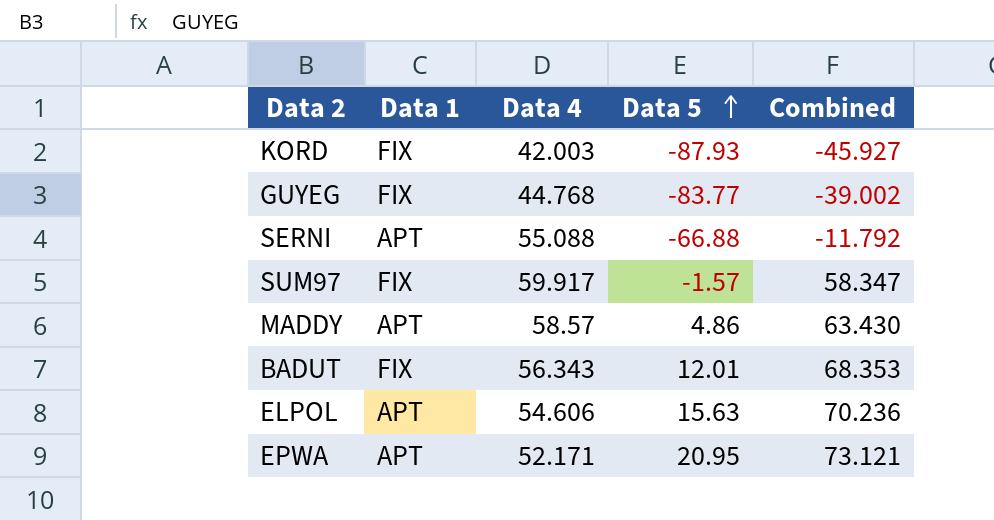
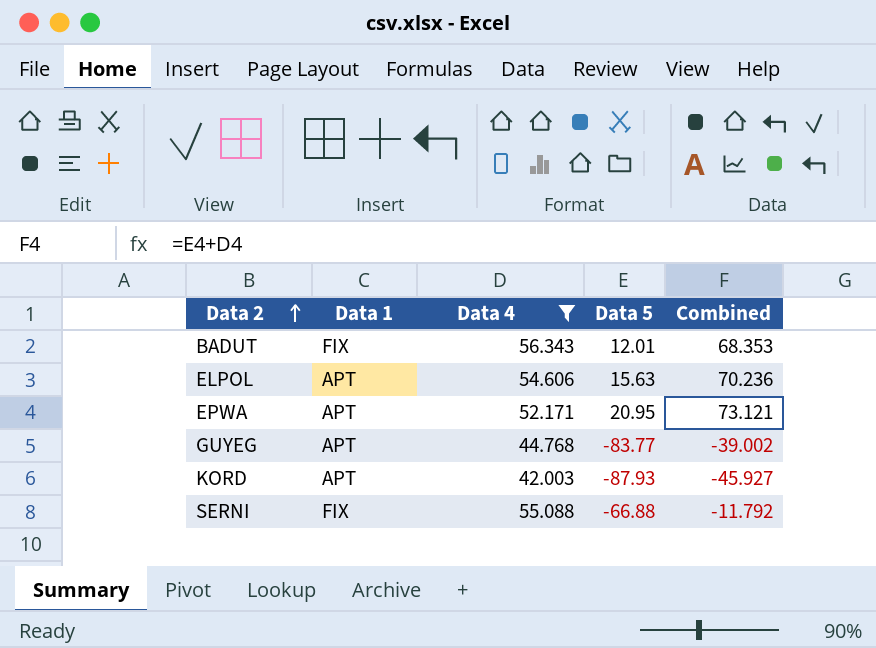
filter: none -> Data 4 <= 56.343
row order: Data 5 ascending -> Data 2 ascending
GUYEG | Data 1: FIX -> APT
KORD | Data 1: FIX -> APT
SERNI | Data 1: APT -> FIX

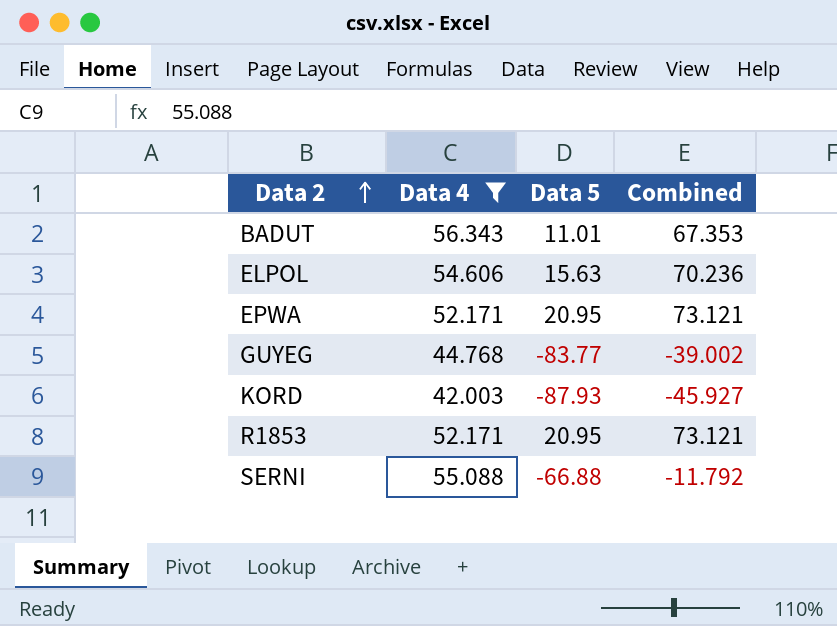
column Data 1 | position: 2 -> none
BADUT | Data 5: 12.01 -> 11.01
BADUT | Combined: 68.353 -> 67.353
row R1853: none -> 52.171 | 20.95 | 73.121

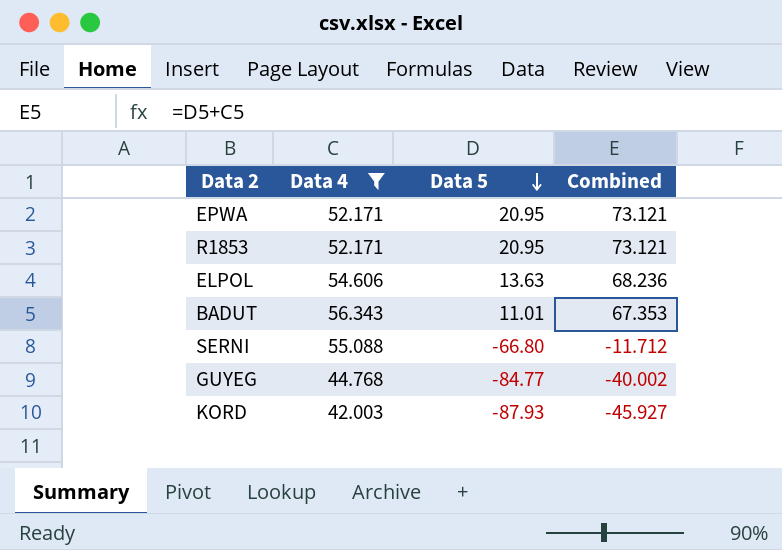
row order: Data 2 ascending -> Data 5 descending
ELPOL | Data 5: 15.63 -> 13.63
ELPOL | Combined: 70.236 -> 68.236
SERNI | Data 5: -66.88 -> -66.80
SERNI | Combined: -11.792 -> -11.712
GUYEG | Data 5: -83.77 -> -84.77
GUYEG | Combined: -39.002 -> -40.002

